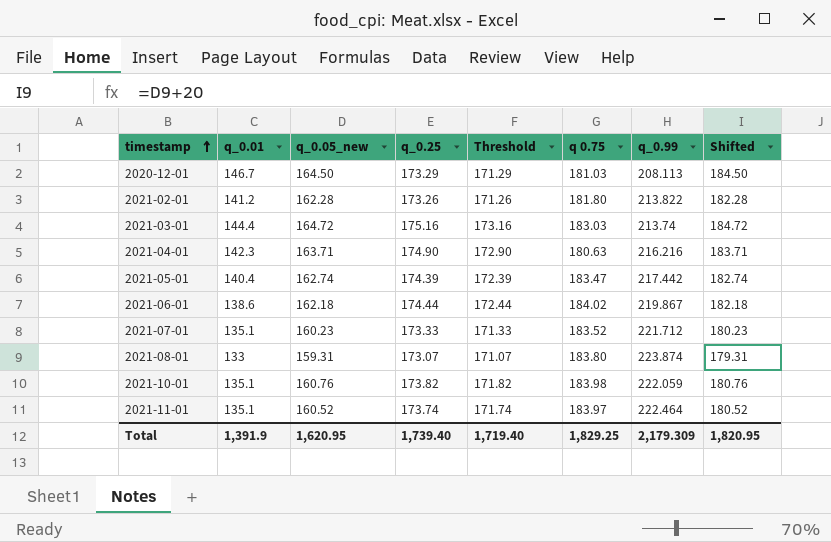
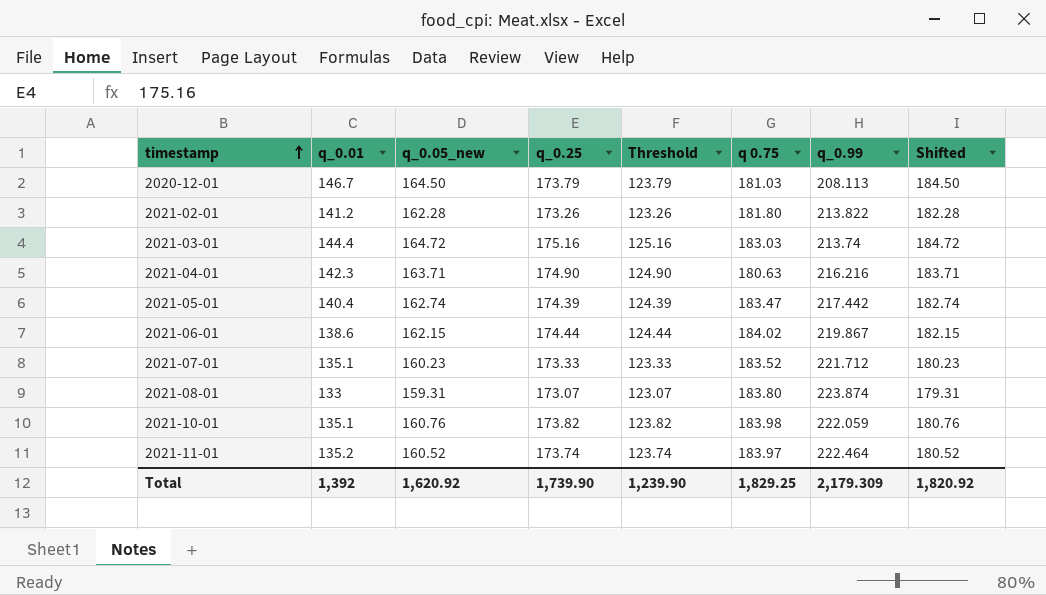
column Threshold | formula: [q_0.25] - 2 -> [q_0.25] - 50
2020-12-01 | q_0.25: 173.29 -> 173.79
2021-06-01 | q_0.05_new: 162.18 -> 162.15
2021-06-01 | Shifted: 182.18 -> 182.15
2021-11-01 | q_0.01: 135.1 -> 135.2
Total | q_0.01: 1,391.9 -> 1,392
Total | q_0.05_new: 1,620.95 -> 1,620.92
Total | q_0.25: 1,739.40 -> 1,739.90
Total | Threshold: 1,719.40 -> 1,239.90
Total | Shifted: 1,820.95 -> 1,820.92

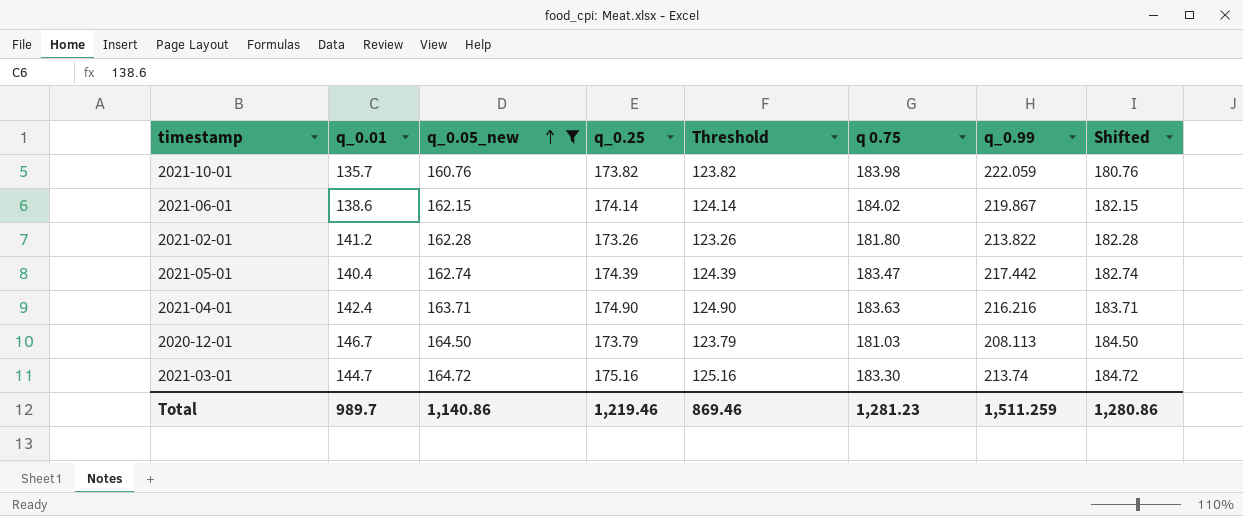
filter: none -> q_0.05_new >= 160.76
row order: timestamp ascending -> q_0.05_new ascending
2021-10-01 | q_0.01: 135.1 -> 135.7
2021-06-01 | q_0.25: 174.44 -> 174.14
2021-06-01 | Threshold: 124.44 -> 124.14
2021-04-01 | q_0.01: 142.3 -> 142.4
2021-04-01 | q 0.75: 180.63 -> 183.63
2021-03-01 | q_0.01: 144.4 -> 144.7
2021-03-01 | q 0.75: 183.03 -> 183.30
Total | q_0.01: 1,392 -> 989.7
Total | q_0.05_new: 1,620.92 -> 1,140.86
Total | q_0.25: 1,739.90 -> 1,219.46
Total | Threshold: 1,239.90 -> 869.46
Total | q 0.75: 1,829.25 -> 1,281.23
Total | q_0.99: 2,179.309 -> 1,511.259
Total | Shifted: 1,820.92 -> 1,280.86

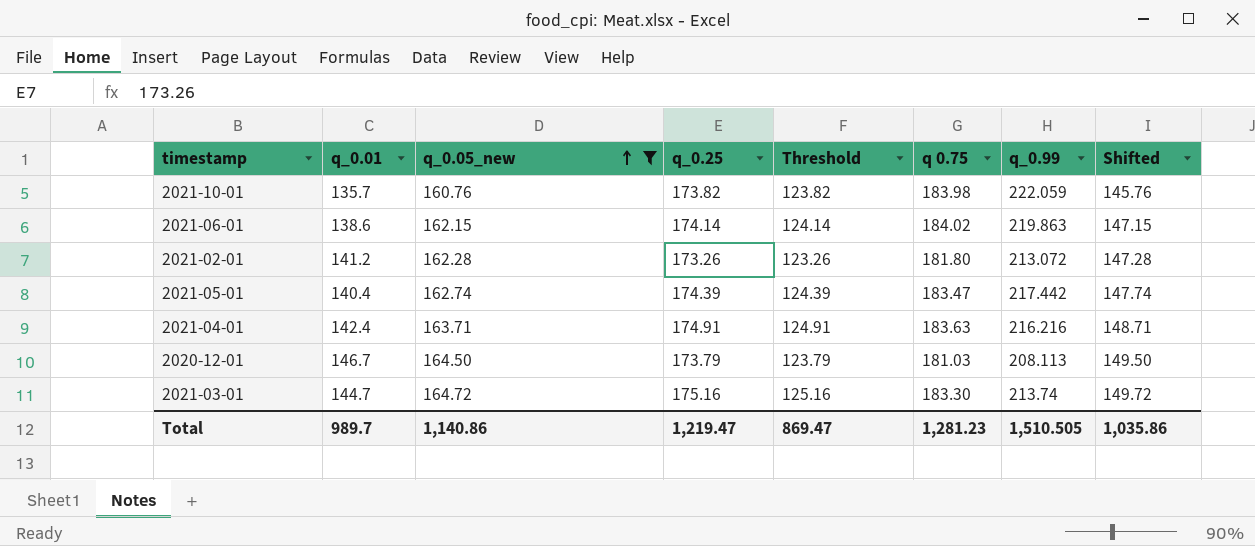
column Shifted | formula: [q_0.05_new] + 20 -> [q_0.05_new] - 15
2021-06-01 | q_0.99: 219.867 -> 219.863
2021-02-01 | q_0.99: 213.822 -> 213.072
2021-04-01 | q_0.25: 174.90 -> 174.91
2021-04-01 | Threshold: 124.90 -> 124.91
Total | q_0.25: 1,219.46 -> 1,219.47
Total | Threshold: 869.46 -> 869.47
Total | q_0.99: 1,511.259 -> 1,510.505
Total | Shifted: 1,280.86 -> 1,035.86

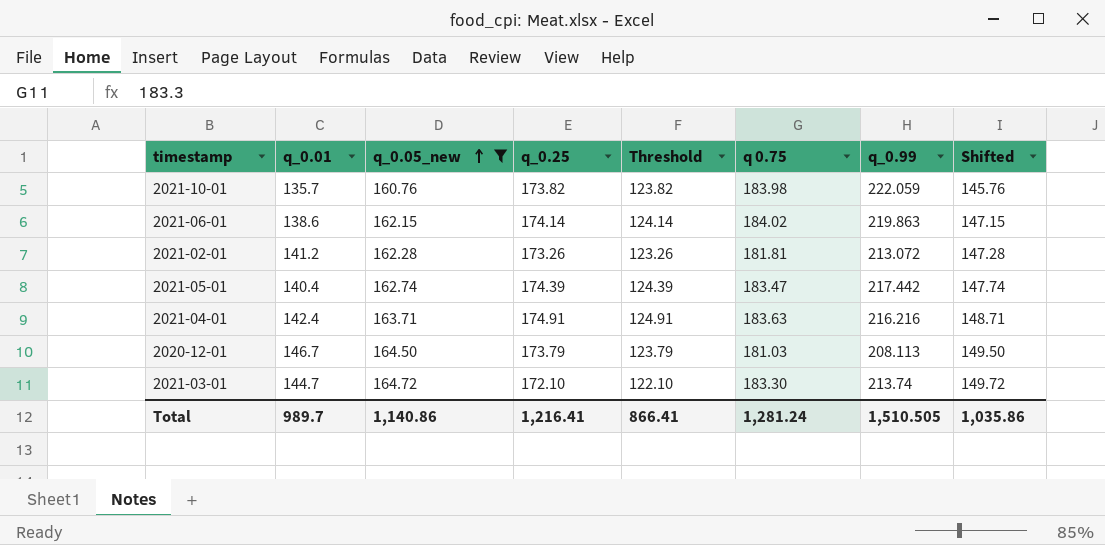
2021-02-01 | q 0.75: 181.80 -> 181.81
2021-03-01 | q_0.25: 175.16 -> 172.10
2021-03-01 | Threshold: 125.16 -> 122.10
Total | q_0.25: 1,219.47 -> 1,216.41
Total | Threshold: 869.47 -> 866.41
Total | q 0.75: 1,281.23 -> 1,281.24

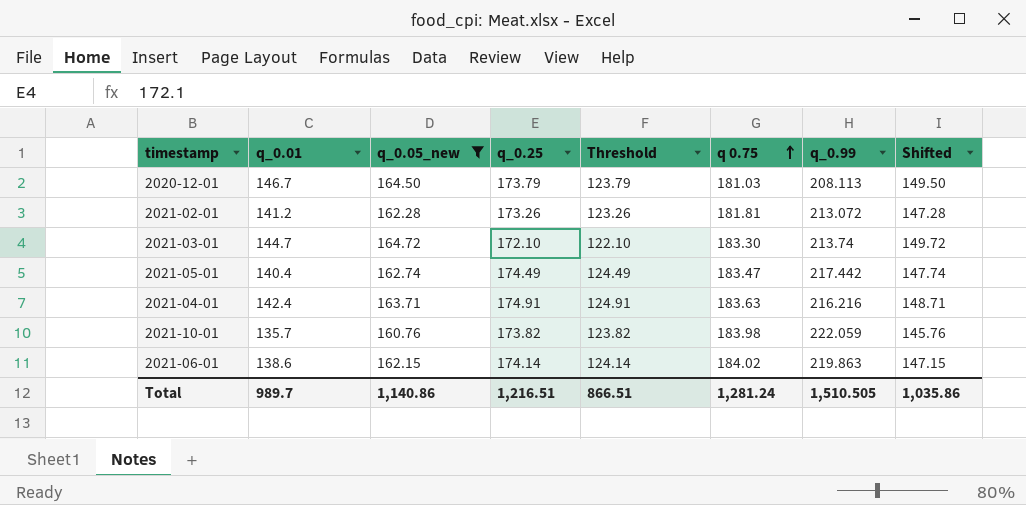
row order: q_0.05_new ascending -> q 0.75 ascending
2021-05-01 | q_0.25: 174.39 -> 174.49
2021-05-01 | Threshold: 124.39 -> 124.49
Total | q_0.25: 1,216.41 -> 1,216.51
Total | Threshold: 866.41 -> 866.51

